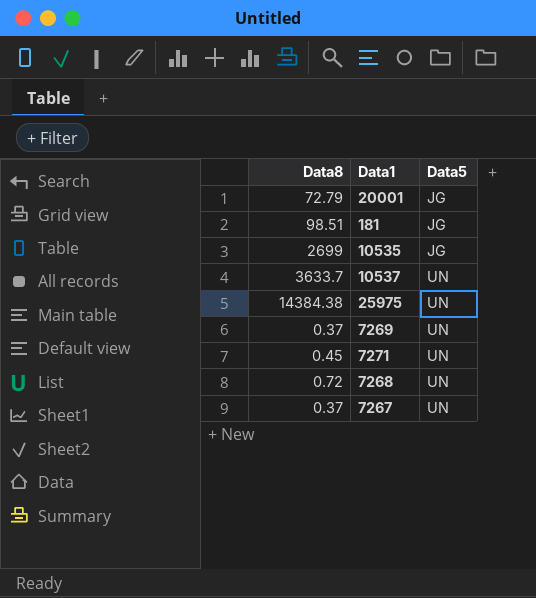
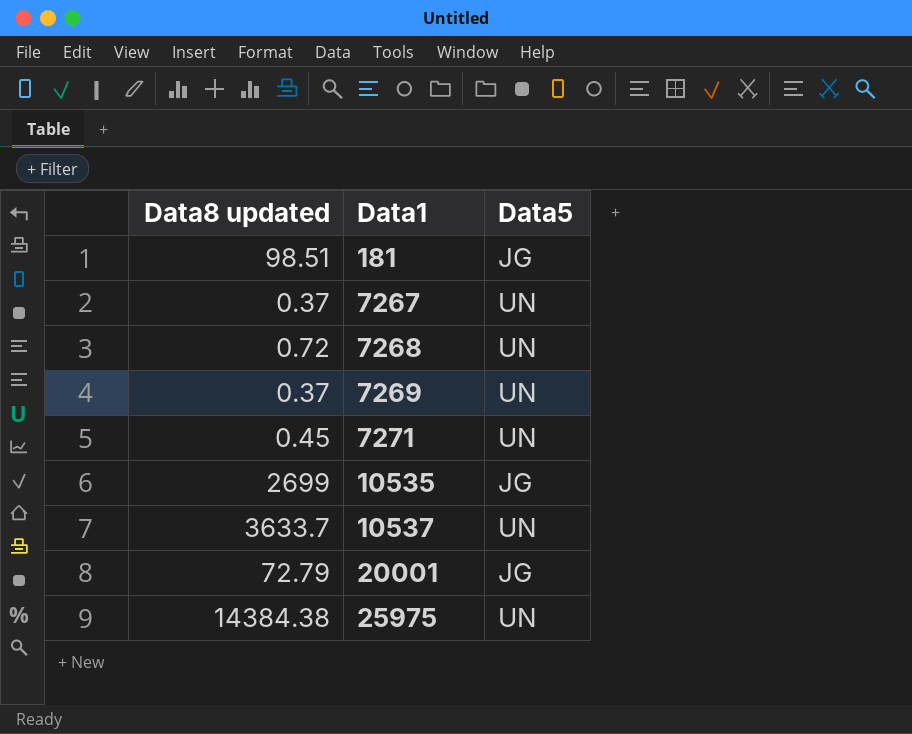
row order: Data5 ascending -> Data1 ascending
column name: Data8 -> Data8 updated

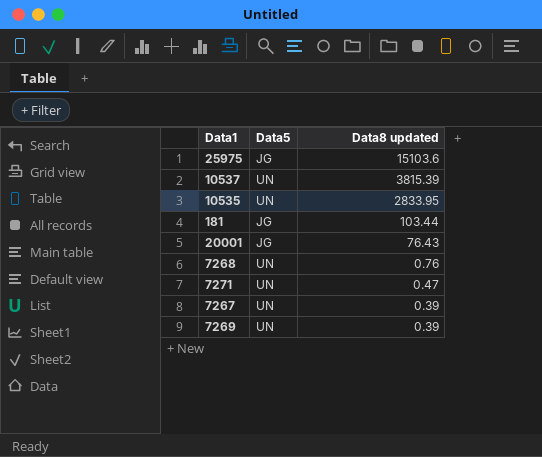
row order: Data1 ascending -> Data8 updated descending
column Data8 updated | position: 1 -> 3
25975 | Data5: UN -> JG
25975 | Data8 updated: 14384.38 -> 15103.6
10537 | Data8 updated: 3633.7 -> 3815.39
10535 | Data5: JG -> UN
10535 | Data8 updated: 2699 -> 2833.95
181 | Data8 updated: 98.51 -> 103.44
20001 | Data8 updated: 72.79 -> 76.43
7268 | Data8 updated: 0.72 -> 0.76
7271 | Data8 updated: 0.45 -> 0.47
7267 | Data8 updated: 0.37 -> 0.39
7269 | Data8 updated: 0.37 -> 0.39

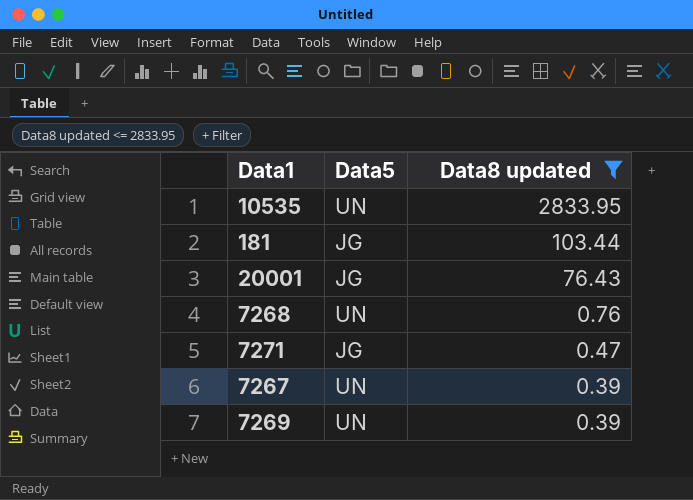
filter: none -> Data8 updated <= 2833.95
7271 | Data5: UN -> JG

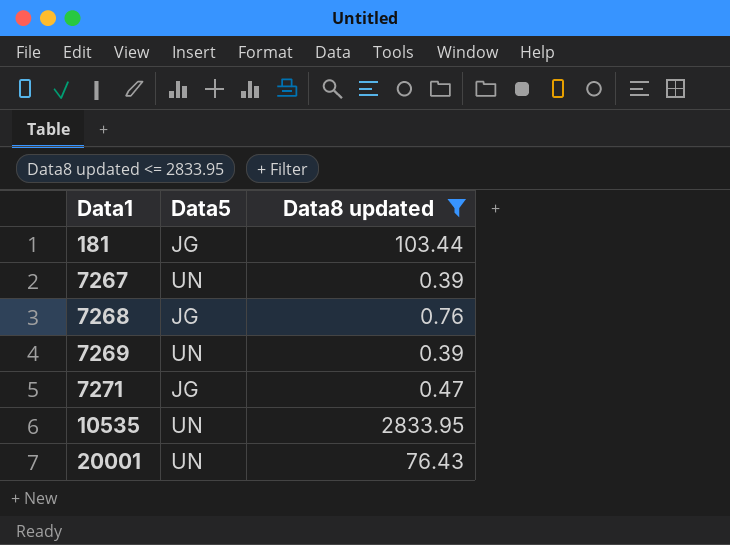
row order: Data8 updated descending -> Data1 ascending
7268 | Data5: UN -> JG
20001 | Data5: JG -> UN

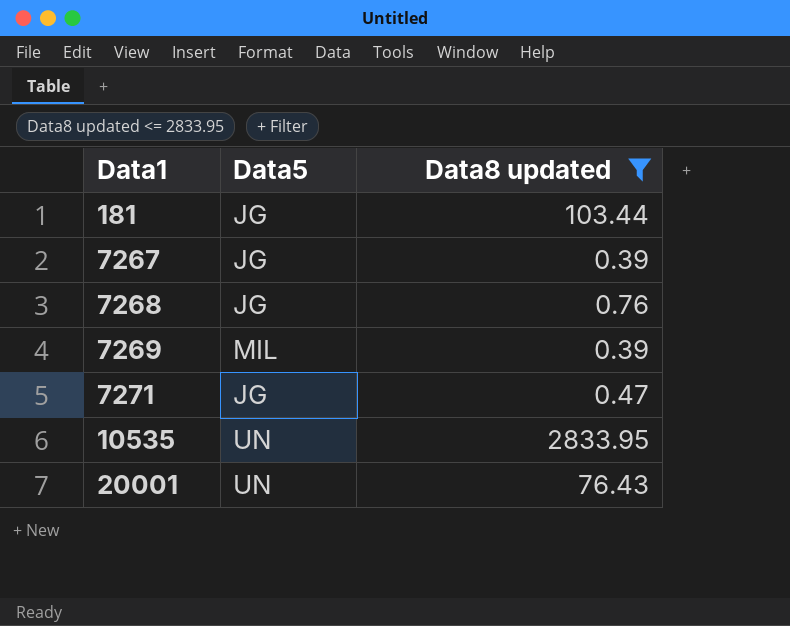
7267 | Data5: UN -> JG
7269 | Data5: UN -> MIL

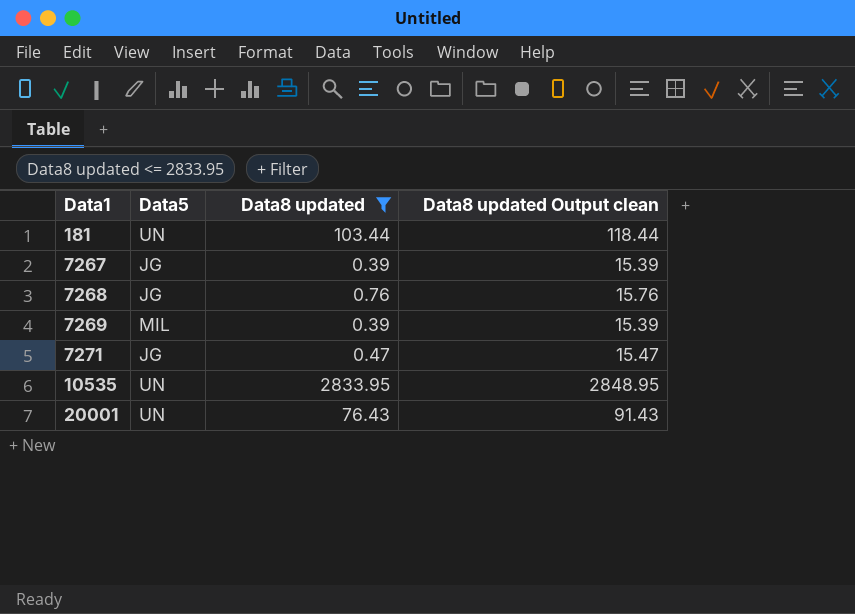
column Data8 updated Output clean | formula: none -> [Data8 updated] + 15
181 | Data5: JG -> UN

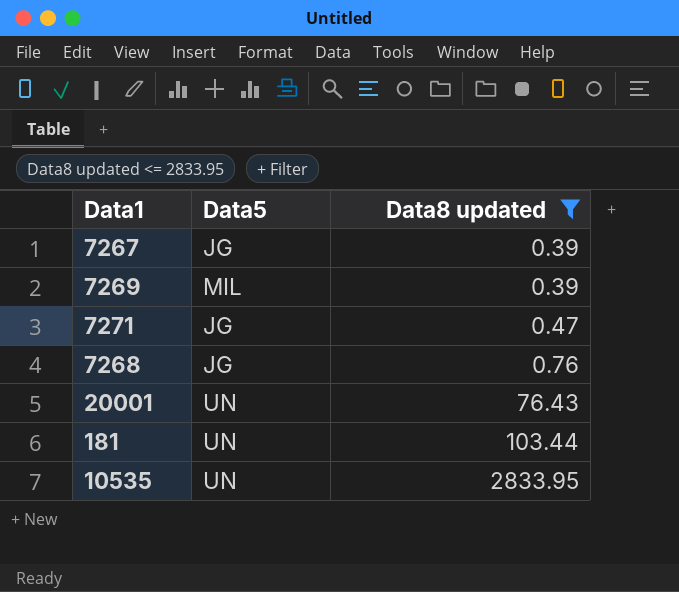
row order: Data1 ascending -> Data8 updated ascending
column Data8 updated Output clean | formula: [Data8 updated] + 15 -> none

